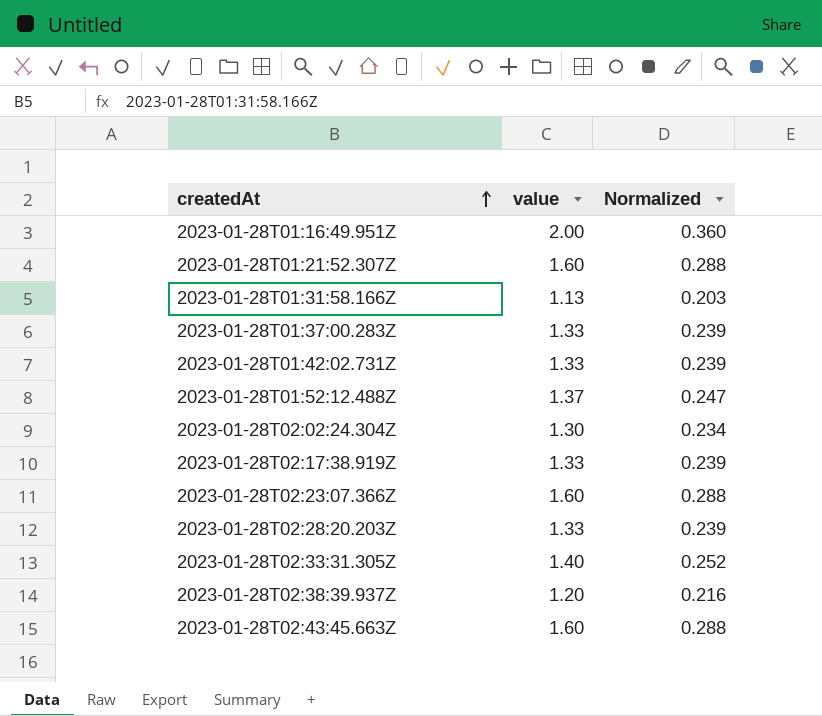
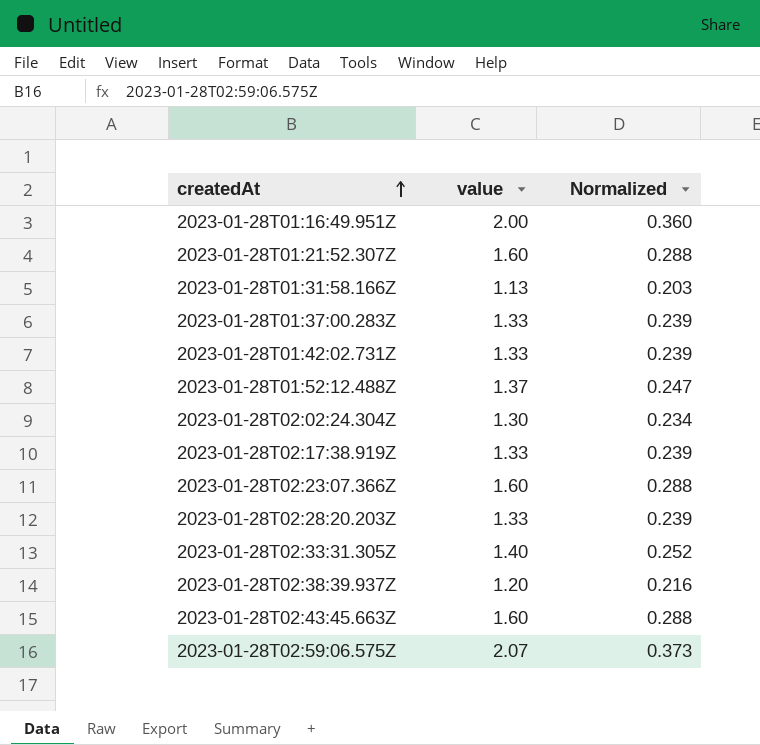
row 2023-01-28T02:59:06.575Z: none -> 2.07 | 0.373

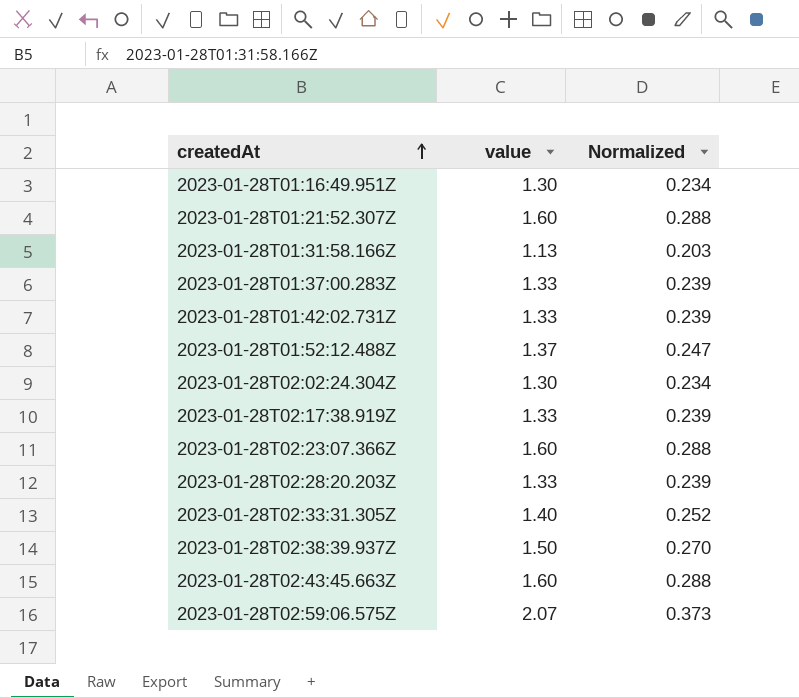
2023-01-28T01:16:49.951Z | value: 2.00 -> 1.30
2023-01-28T01:16:49.951Z | Normalized: 0.360 -> 0.234
2023-01-28T02:38:39.937Z | value: 1.20 -> 1.50
2023-01-28T02:38:39.937Z | Normalized: 0.216 -> 0.270

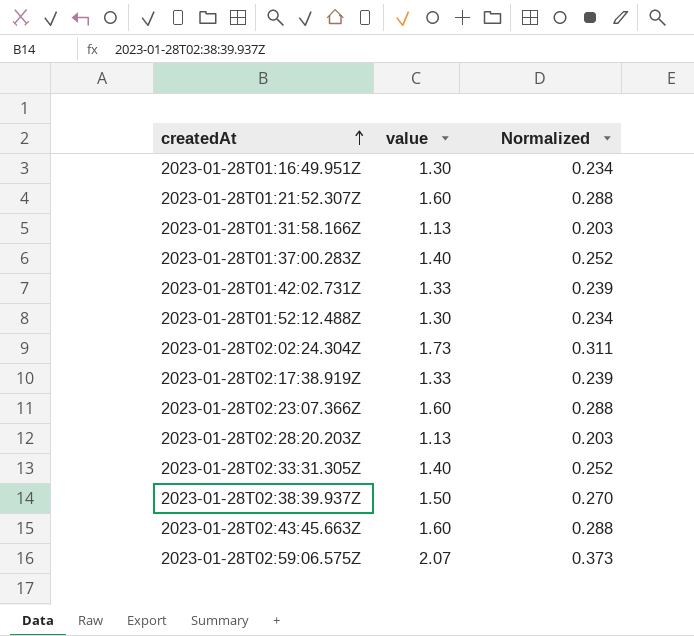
2023-01-28T01:37:00.283Z | value: 1.33 -> 1.40
2023-01-28T01:37:00.283Z | Normalized: 0.239 -> 0.252
2023-01-28T01:52:12.488Z | value: 1.37 -> 1.30
2023-01-28T01:52:12.488Z | Normalized: 0.247 -> 0.234
2023-01-28T02:02:24.304Z | value: 1.30 -> 1.73
2023-01-28T02:02:24.304Z | Normalized: 0.234 -> 0.311
2023-01-28T02:28:20.203Z | value: 1.33 -> 1.13
2023-01-28T02:28:20.203Z | Normalized: 0.239 -> 0.203

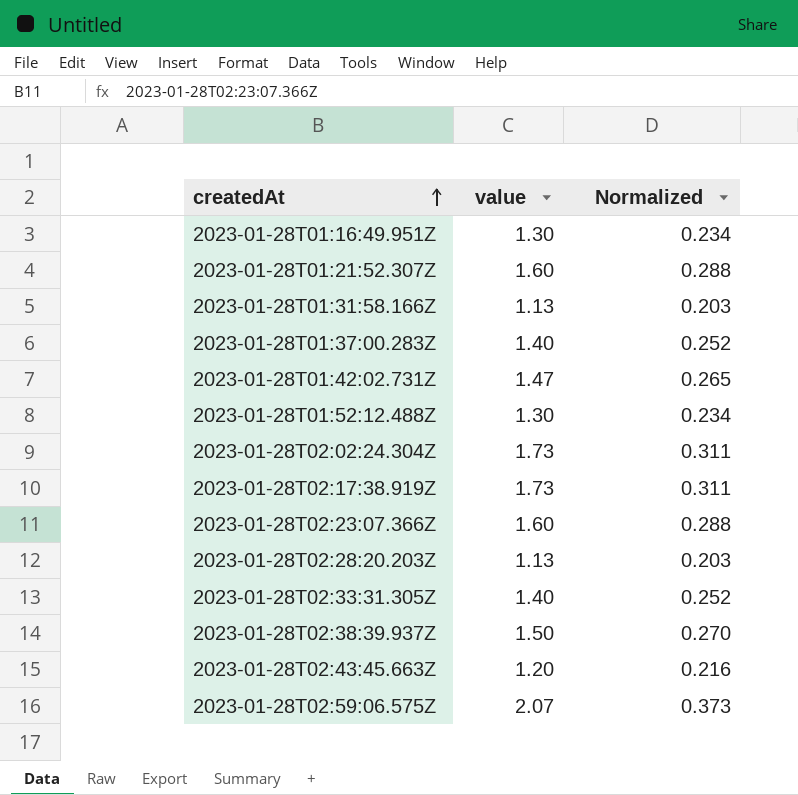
2023-01-28T01:42:02.731Z | value: 1.33 -> 1.47
2023-01-28T01:42:02.731Z | Normalized: 0.239 -> 0.265
2023-01-28T02:17:38.919Z | value: 1.33 -> 1.73
2023-01-28T02:17:38.919Z | Normalized: 0.239 -> 0.311
2023-01-28T02:43:45.663Z | value: 1.60 -> 1.20
2023-01-28T02:43:45.663Z | Normalized: 0.288 -> 0.216

